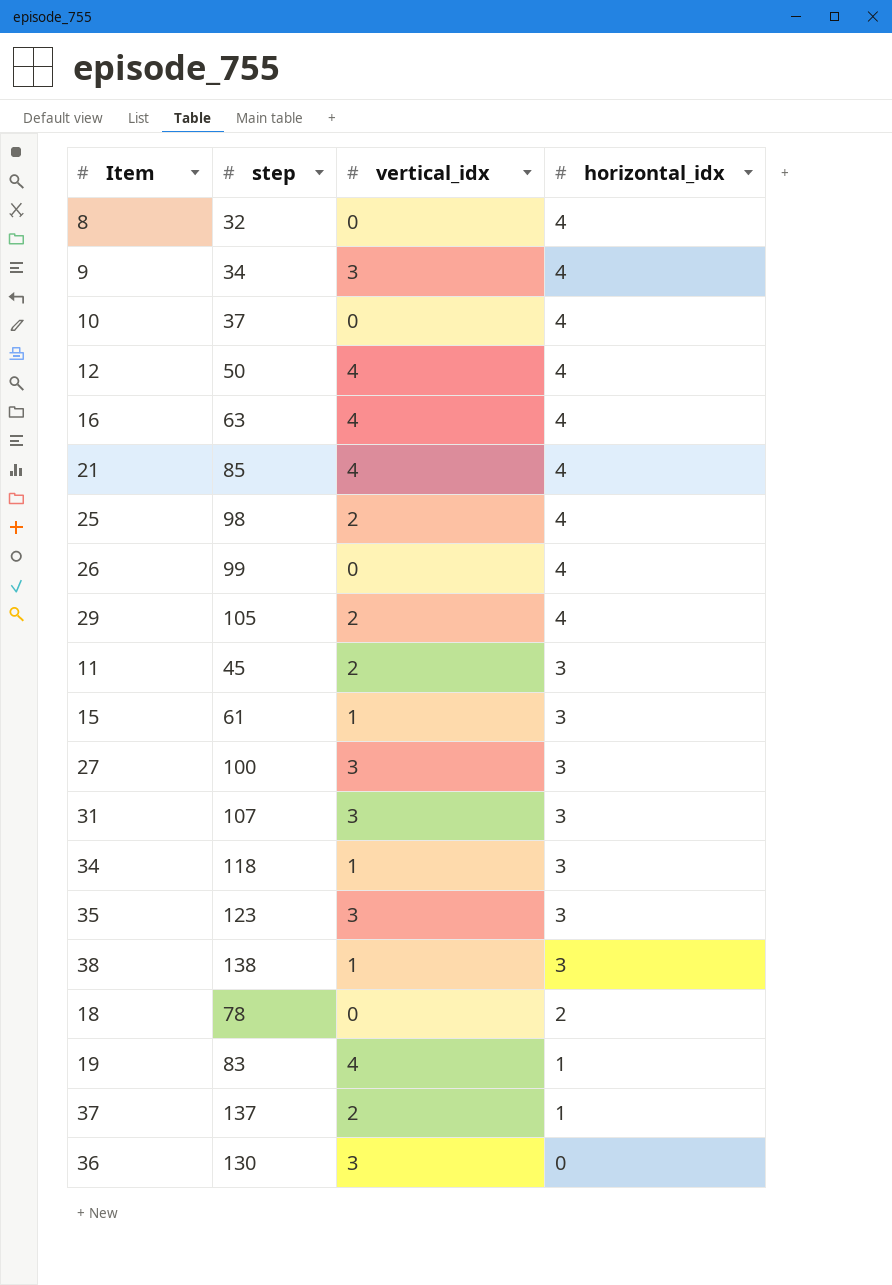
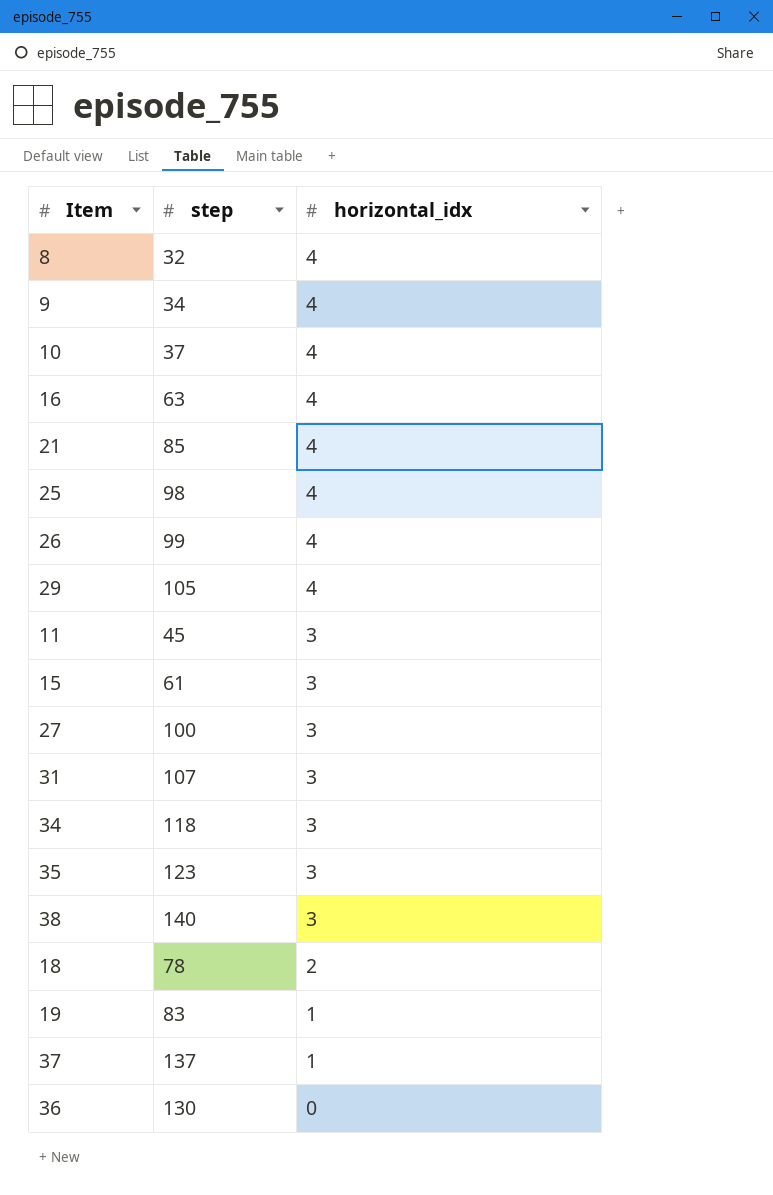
column vertical_idx | position: 3 -> none
row 12: 50 | 4 | 4 -> none
38 | step: 138 -> 140

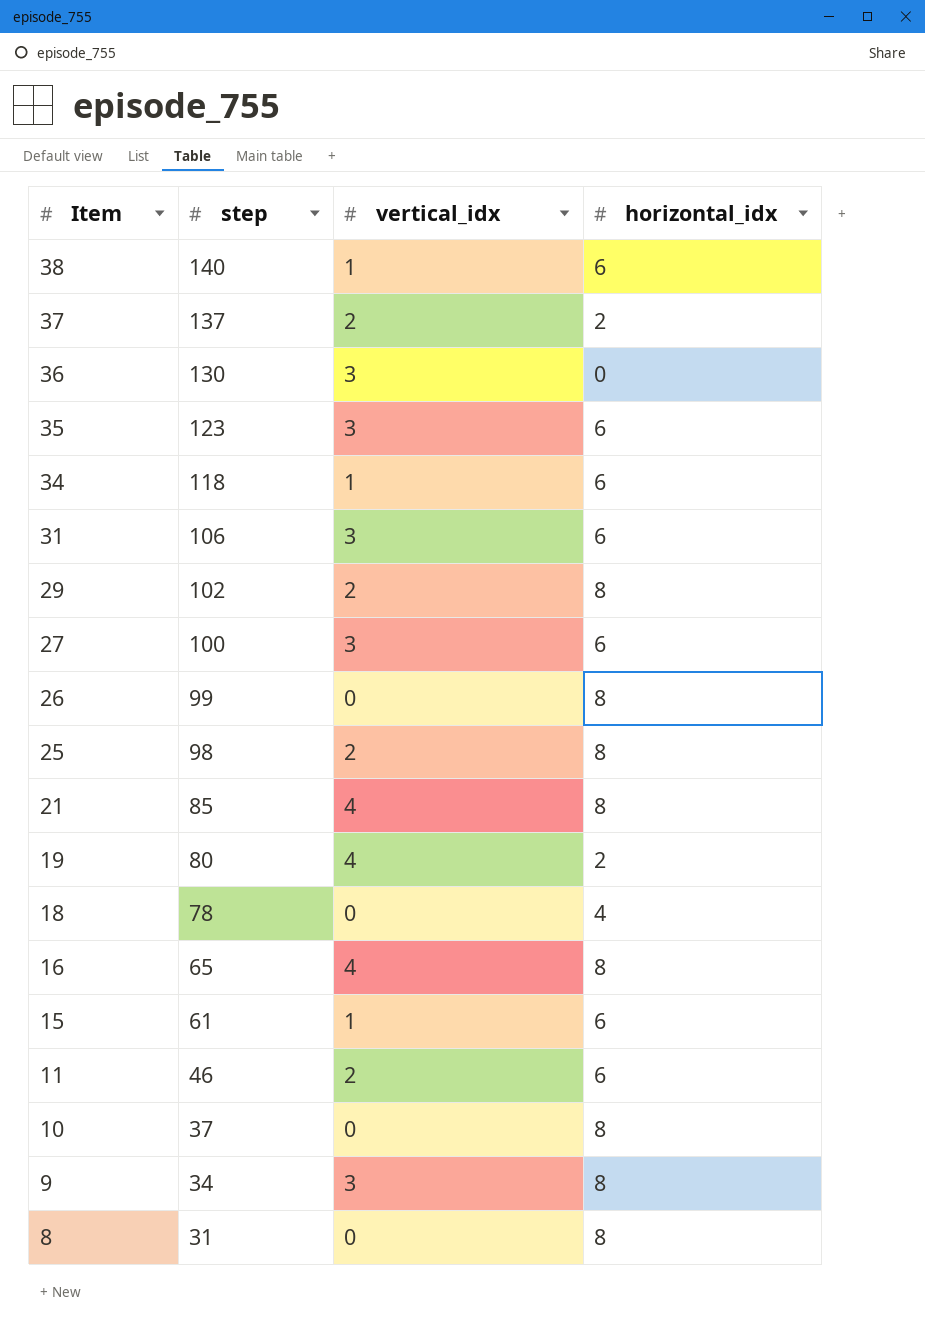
row order: horizontal_idx descending -> Item descending
column vertical_idx | position: none -> 3
38 | horizontal_idx: 3 -> 6
37 | horizontal_idx: 1 -> 2
35 | horizontal_idx: 3 -> 6
34 | horizontal_idx: 3 -> 6
31 | step: 107 -> 106
31 | horizontal_idx: 3 -> 6
29 | step: 105 -> 102
29 | horizontal_idx: 4 -> 8
27 | horizontal_idx: 3 -> 6
26 | horizontal_idx: 4 -> 8
25 | horizontal_idx: 4 -> 8
21 | horizontal_idx: 4 -> 8
19 | step: 83 -> 80
19 | horizontal_idx: 1 -> 2
18 | horizontal_idx: 2 -> 4
16 | step: 63 -> 65
16 | horizontal_idx: 4 -> 8
15 | horizontal_idx: 3 -> 6
11 | step: 45 -> 46
11 | horizontal_idx: 3 -> 6
10 | horizontal_idx: 4 -> 8
9 | horizontal_idx: 4 -> 8
8 | step: 32 -> 31
8 | horizontal_idx: 4 -> 8

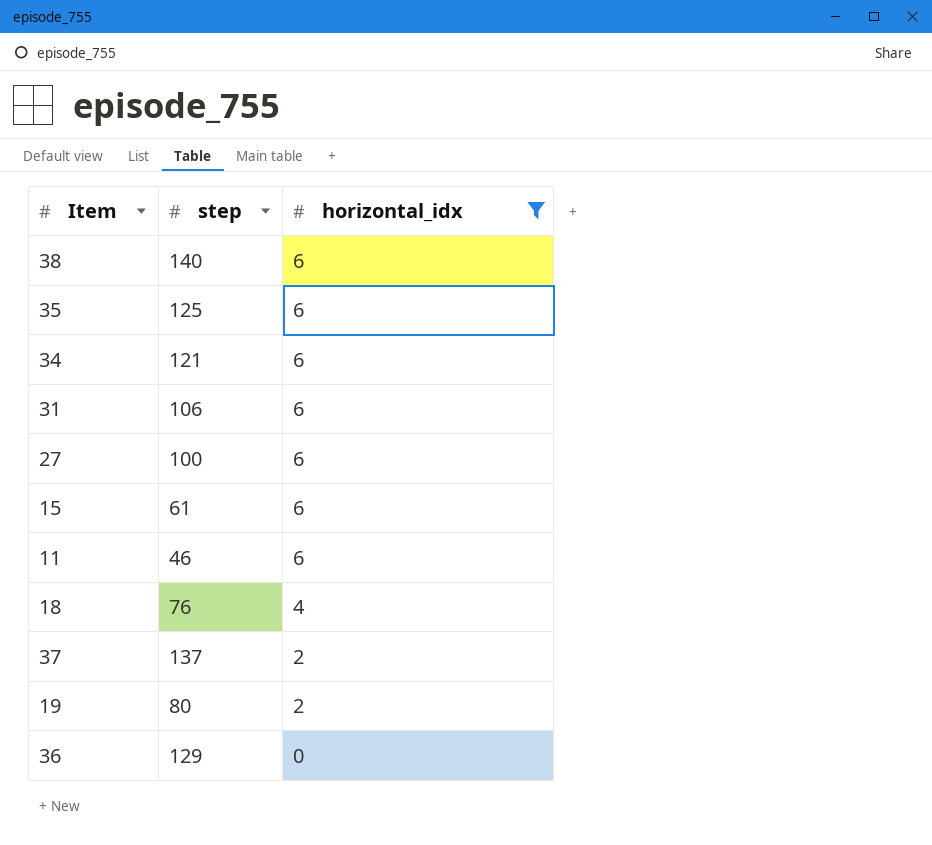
filter: none -> horizontal_idx != 8
row order: Item descending -> horizontal_idx descending
column vertical_idx | position: 3 -> none
35 | step: 123 -> 125
34 | step: 118 -> 121
18 | step: 78 -> 76
36 | step: 130 -> 129

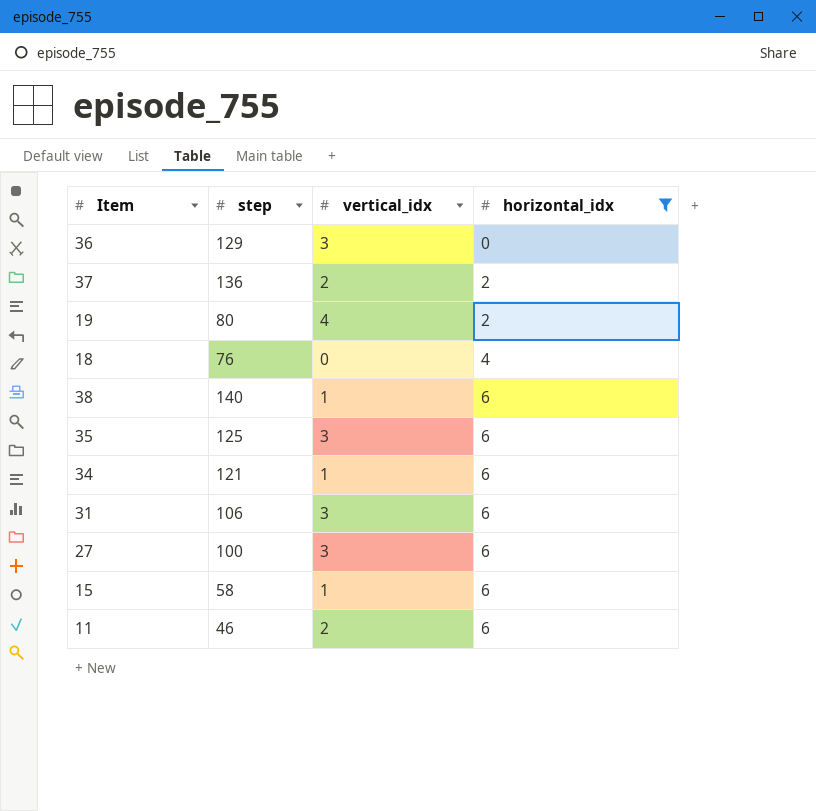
row order: horizontal_idx descending -> horizontal_idx ascending
column vertical_idx | position: none -> 3
37 | step: 137 -> 136
15 | step: 61 -> 58

